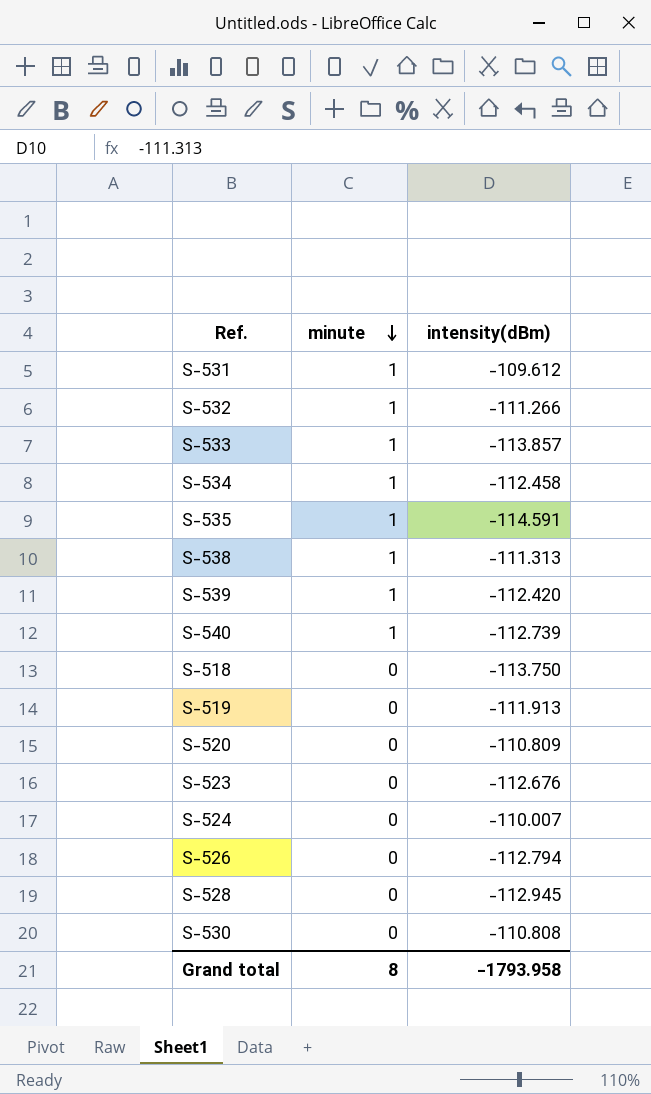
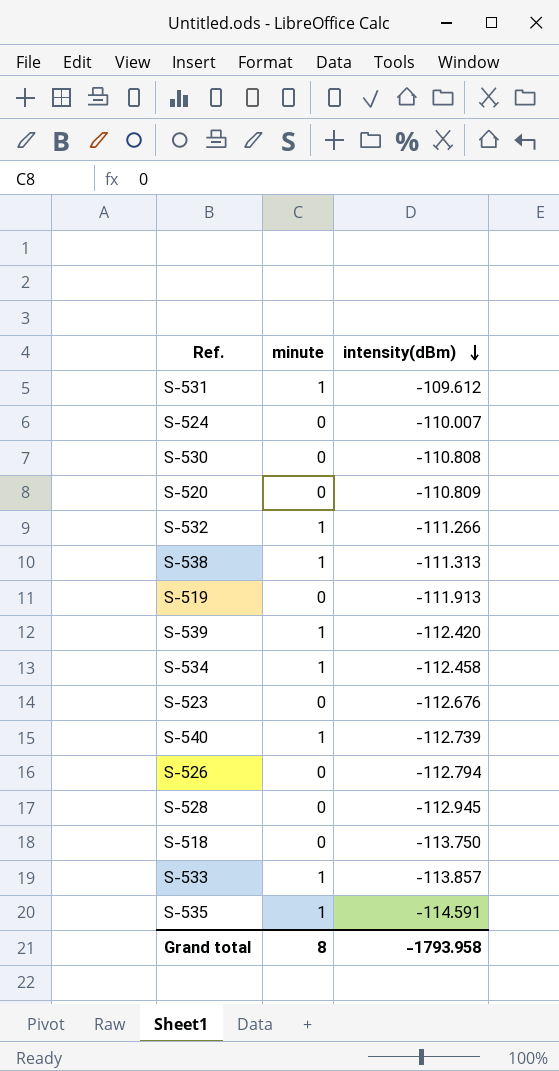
row order: minute descending -> intensity(dBm) descending

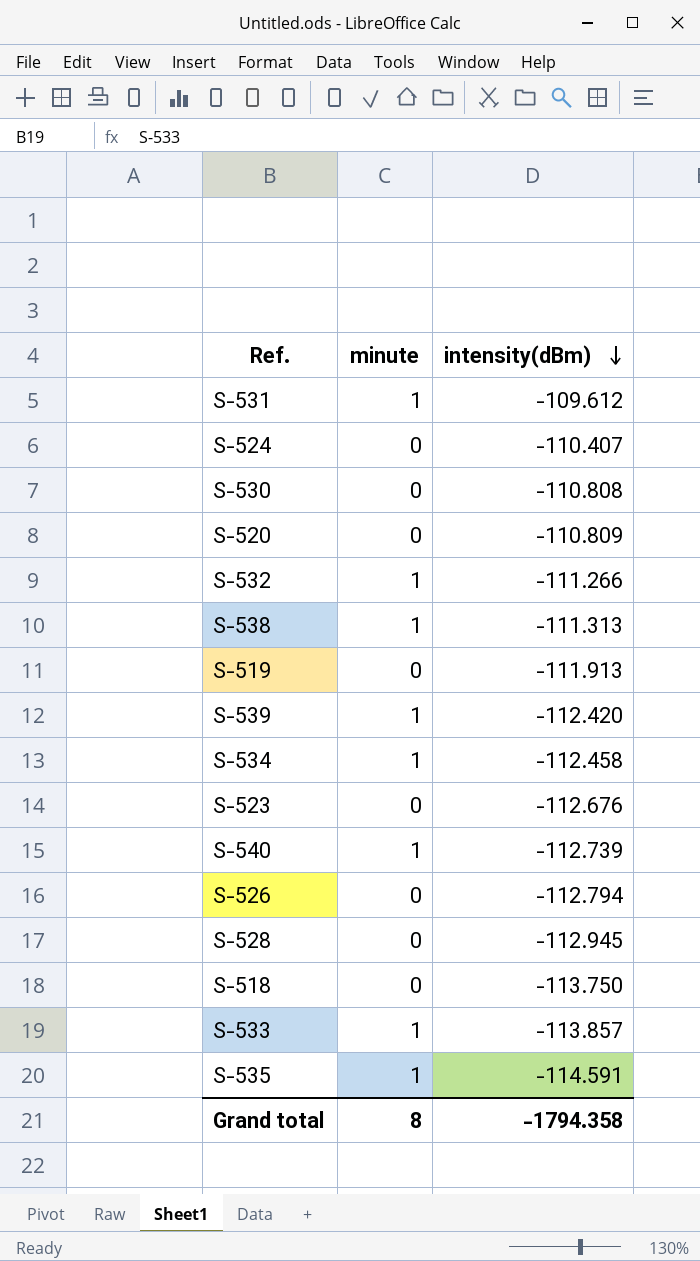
S-524 | intensity(dBm): -110.007 -> -110.407
Grand total | intensity(dBm): -1793.958 -> -1794.358

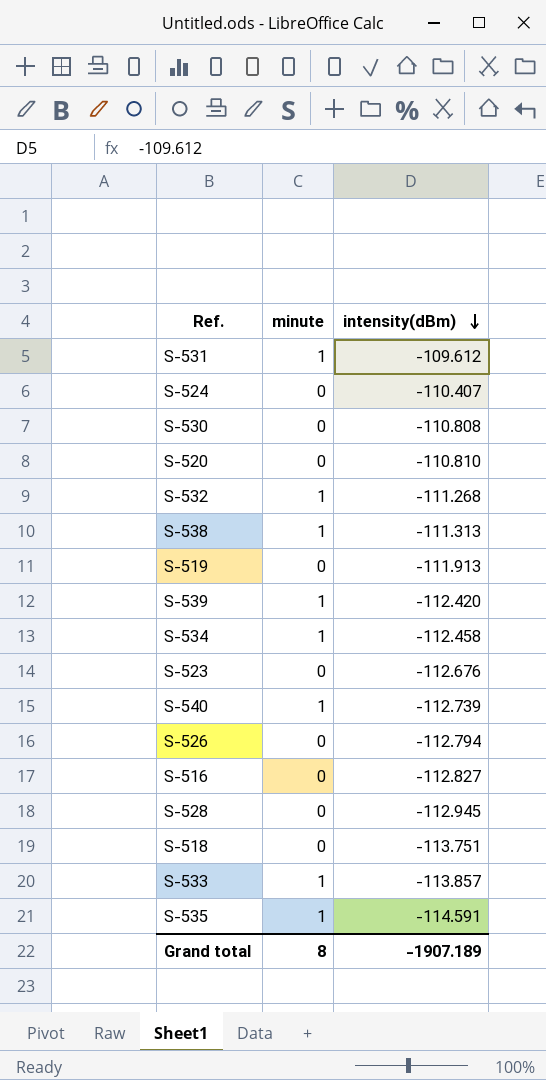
S-520 | intensity(dBm): -110.809 -> -110.810
S-532 | intensity(dBm): -111.266 -> -111.268
row S-516: none -> 0 | -112.827
S-518 | intensity(dBm): -113.750 -> -113.751
Grand total | intensity(dBm): -1794.358 -> -1907.189

